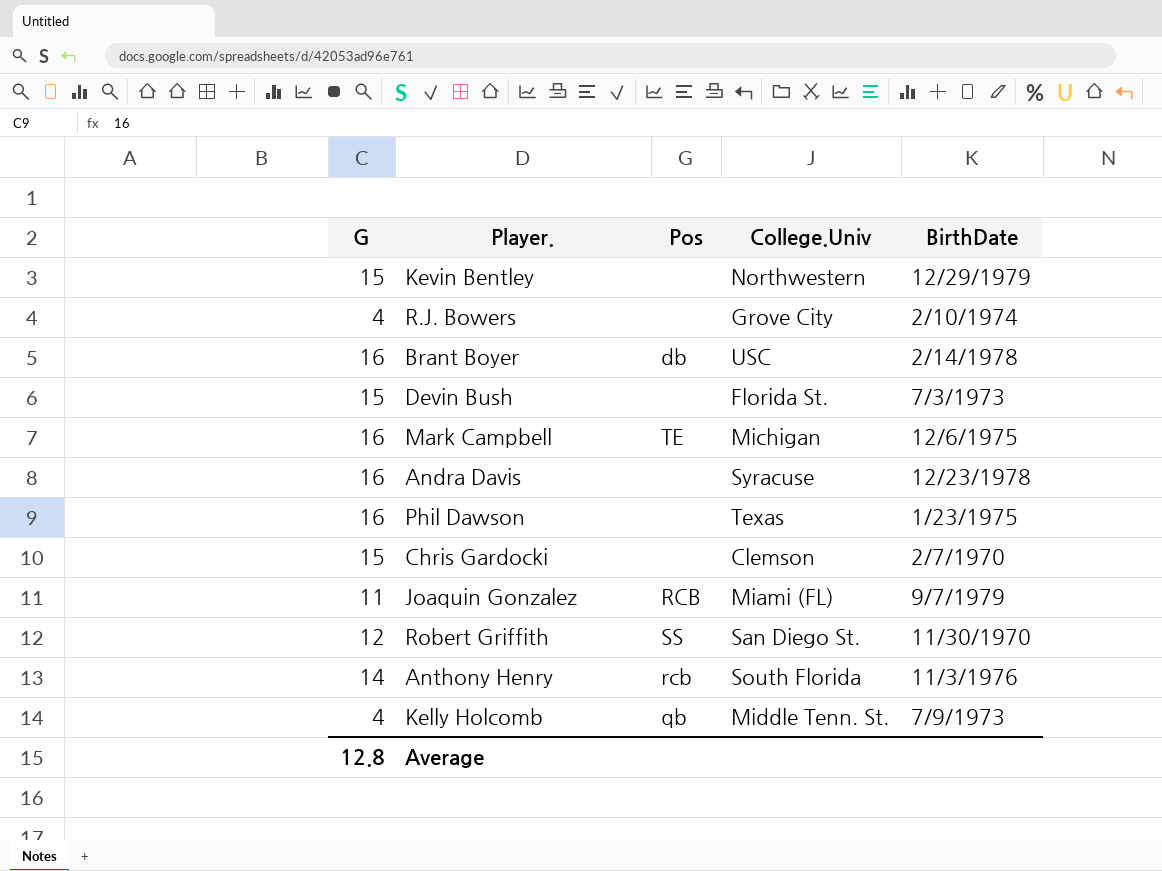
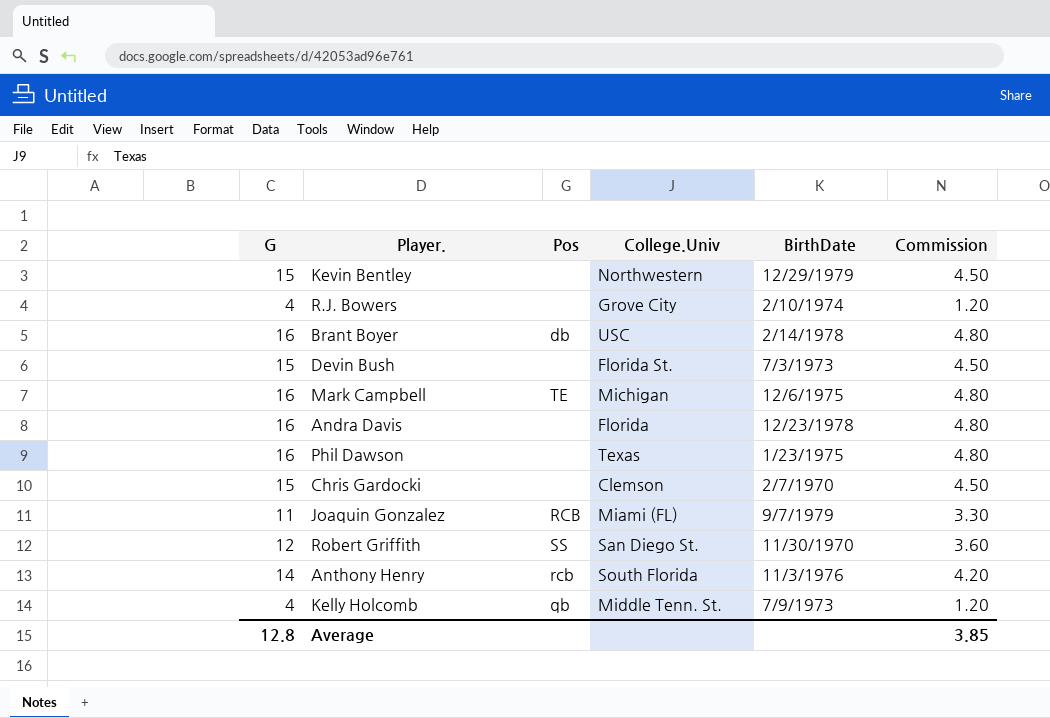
column Commission | formula: none -> [G] * 0.3
Andra Davis | College.Univ: Syracuse -> Florida

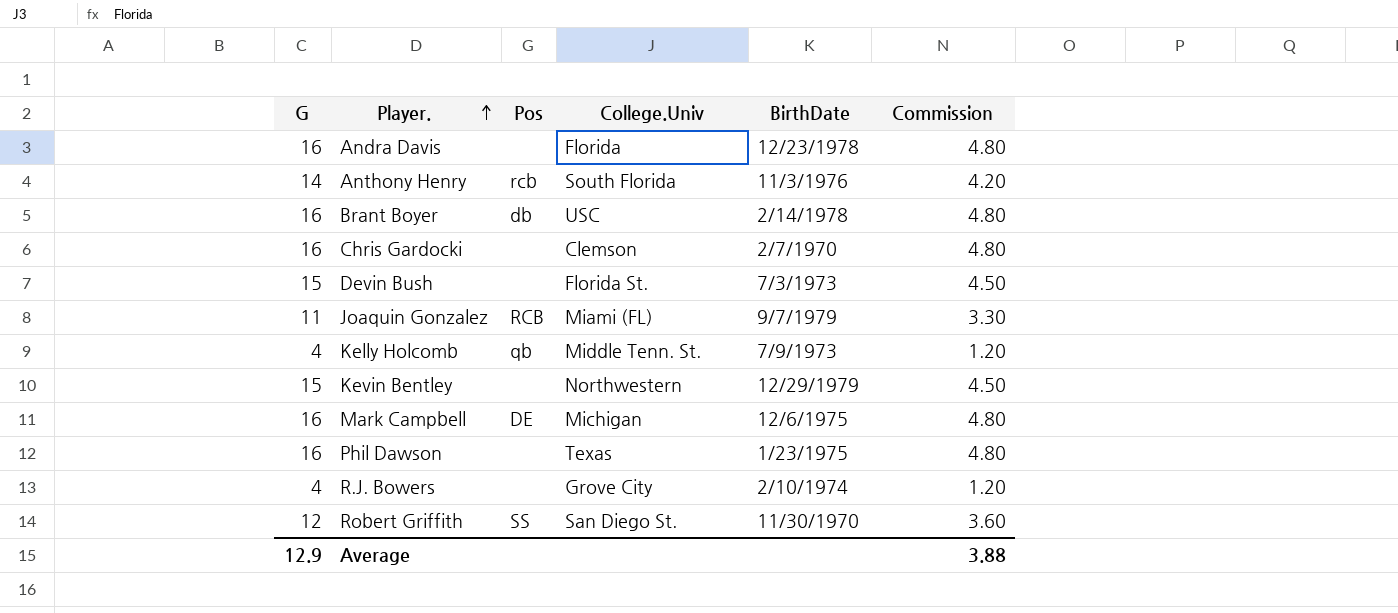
row order: none -> Player. ascending
Chris Gardocki | G: 15 -> 16
Chris Gardocki | Commission: 4.50 -> 4.80
Mark Campbell | Pos: TE -> DE
Average | G: 12.8 -> 12.9
Average | Commission: 3.85 -> 3.88

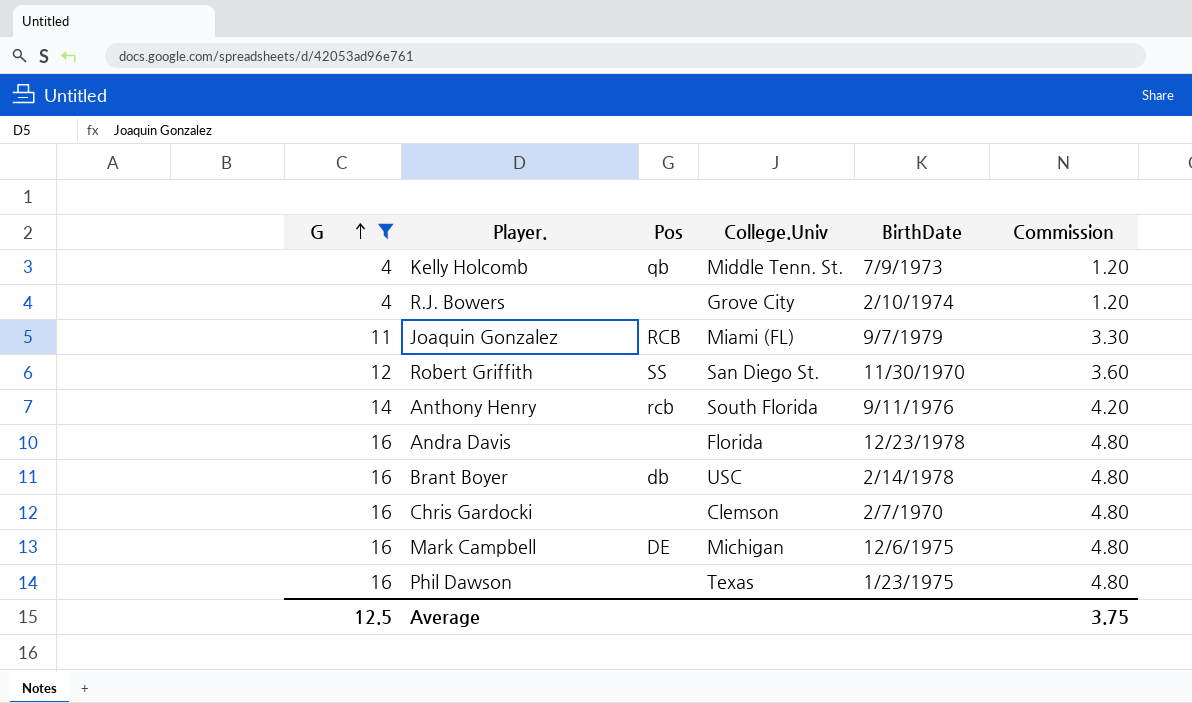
filter: none -> G != 15
row order: Player. ascending -> G ascending
Anthony Henry | BirthDate: 11/3/1976 -> 9/11/1976
Average | G: 12.9 -> 12.5
Average | Commission: 3.88 -> 3.75

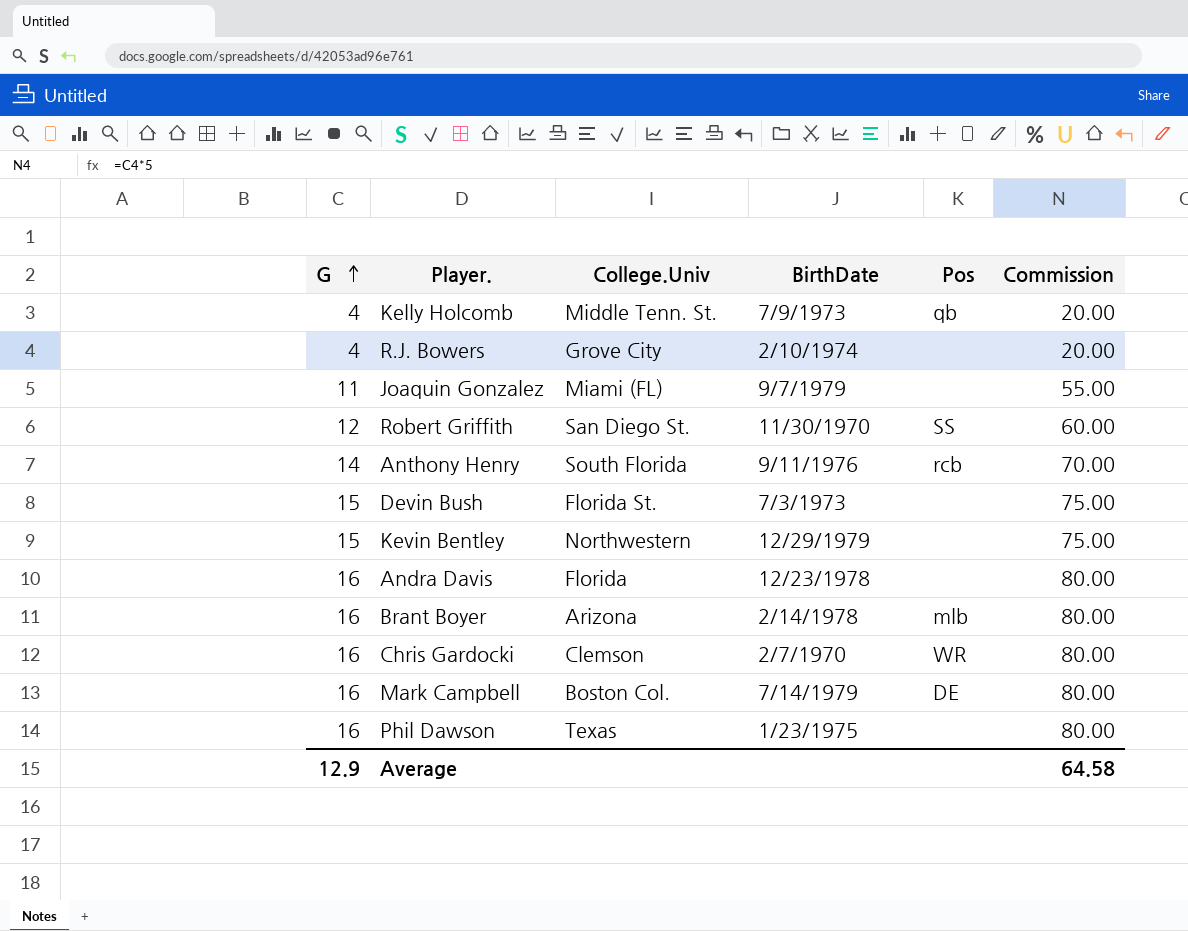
filter: G != 15 -> none
column Pos | position: 3 -> 5
column Commission | formula: [G] * 0.3 -> [G] * 5
Joaquin Gonzalez | Pos: RCB -> none
Brant Boyer | College.Univ: USC -> Arizona
Brant Boyer | Pos: db -> mlb
Chris Gardocki | Pos: none -> WR
Mark Campbell | College.Univ: Michigan -> Boston Col.
Mark Campbell | BirthDate: 12/6/1975 -> 7/14/1979
Average | G: 12.5 -> 12.9
Average | Commission: 3.75 -> 64.58

